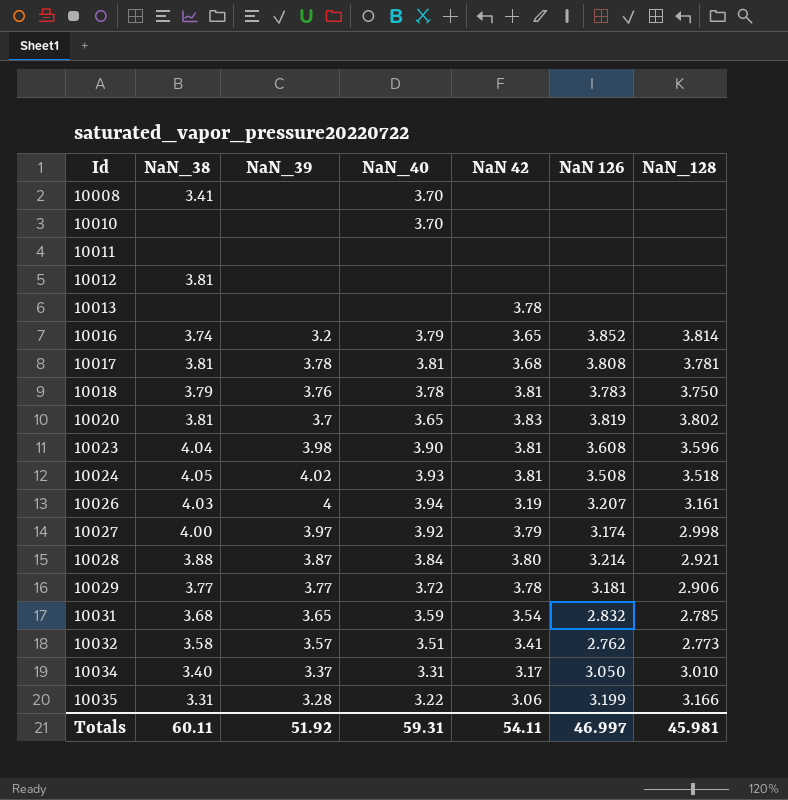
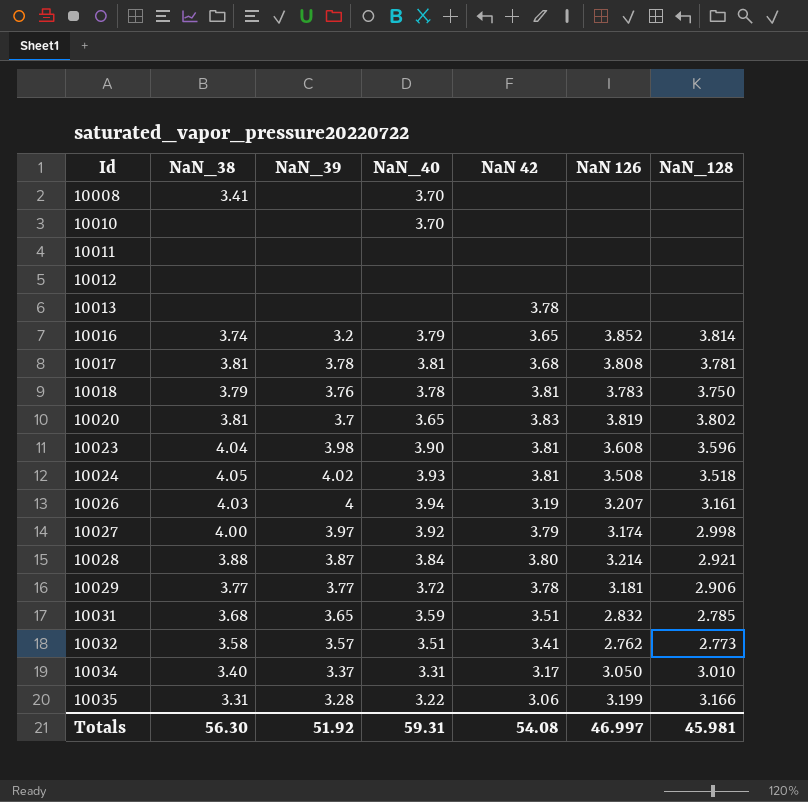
10012 | NaN_38: 3.81 -> none
10031 | NaN 42: 3.54 -> 3.51
Totals | NaN_38: 60.11 -> 56.30
Totals | NaN 42: 54.11 -> 54.08

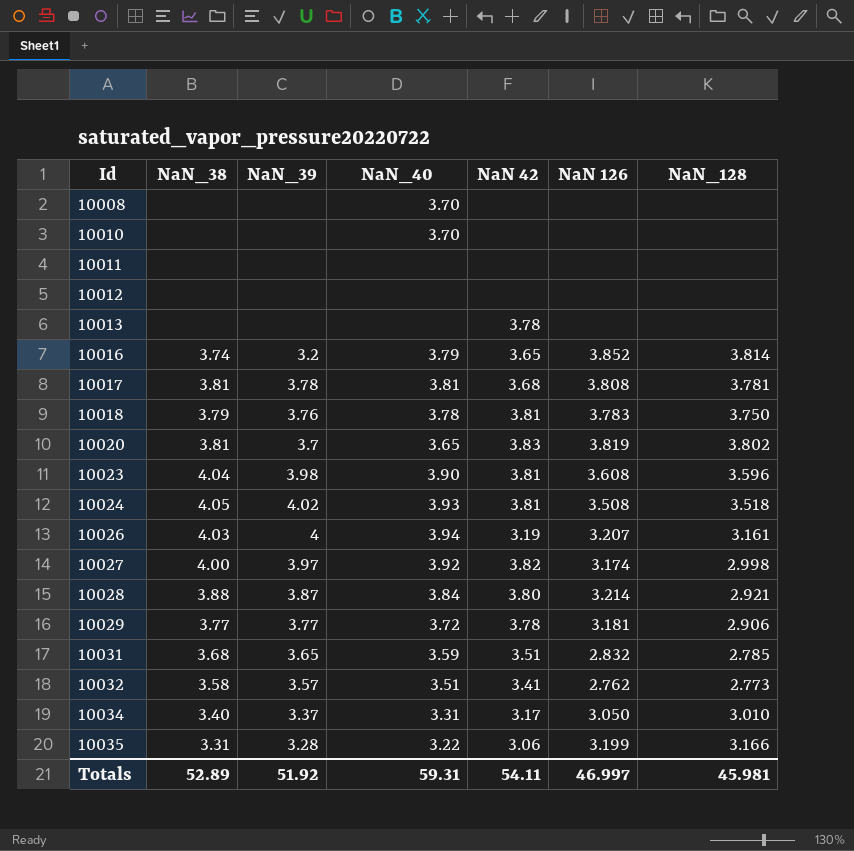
10008 | NaN_38: 3.41 -> none
10027 | NaN 42: 3.79 -> 3.82
Totals | NaN_38: 56.30 -> 52.89
Totals | NaN 42: 54.08 -> 54.11

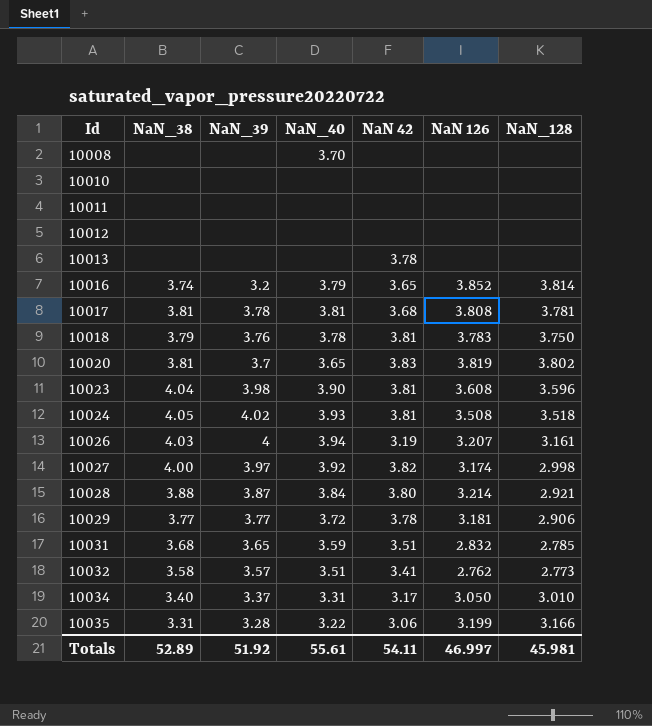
10010 | NaN_40: 3.70 -> none
Totals | NaN_40: 59.31 -> 55.61

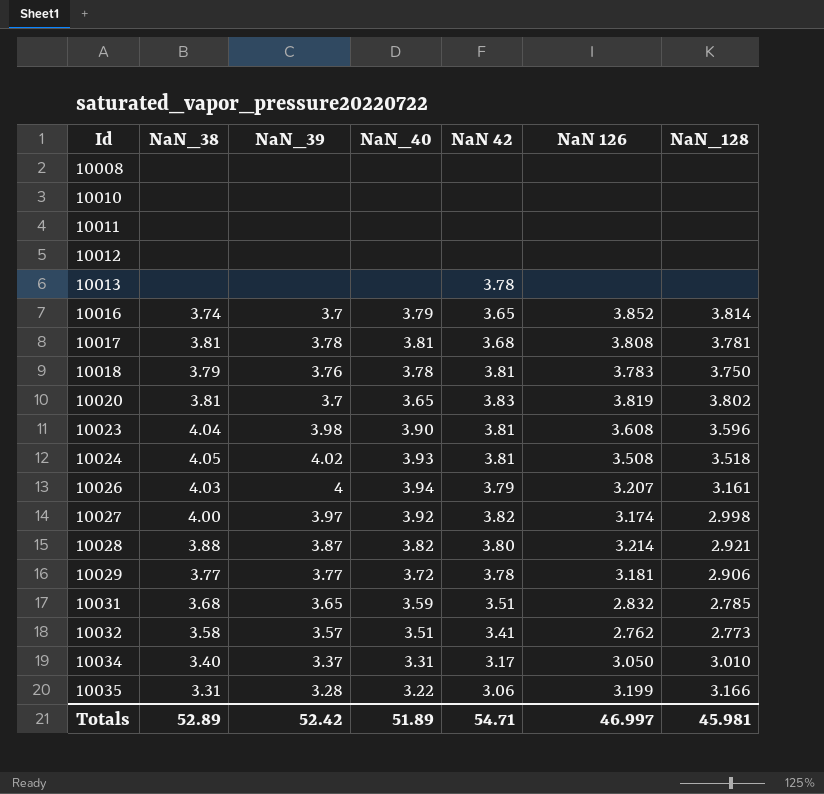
10008 | NaN_40: 3.70 -> none
10016 | NaN_39: 3.2 -> 3.7
10026 | NaN 42: 3.19 -> 3.79
10028 | NaN_40: 3.84 -> 3.82
Totals | NaN_39: 51.92 -> 52.42
Totals | NaN_40: 55.61 -> 51.89
Totals | NaN 42: 54.11 -> 54.71

